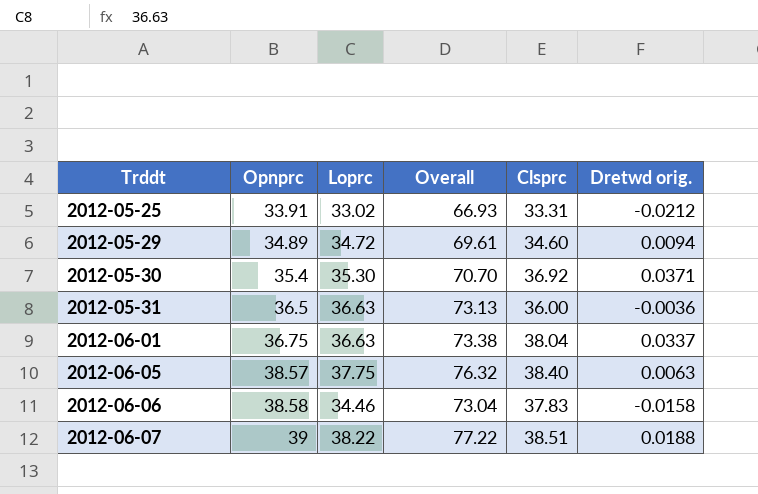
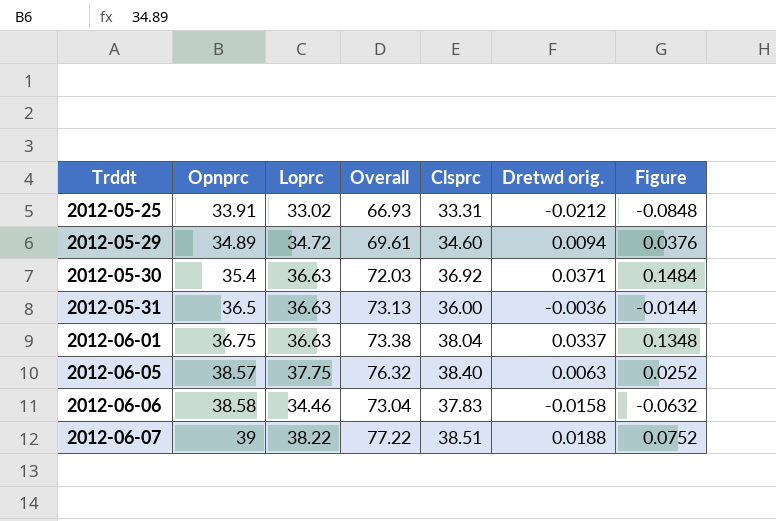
column Figure | formula: none -> [Dretwd orig.] * 4
2012-05-30 | Loprc: 35.30 -> 36.63
2012-05-30 | Overall: 70.70 -> 72.03

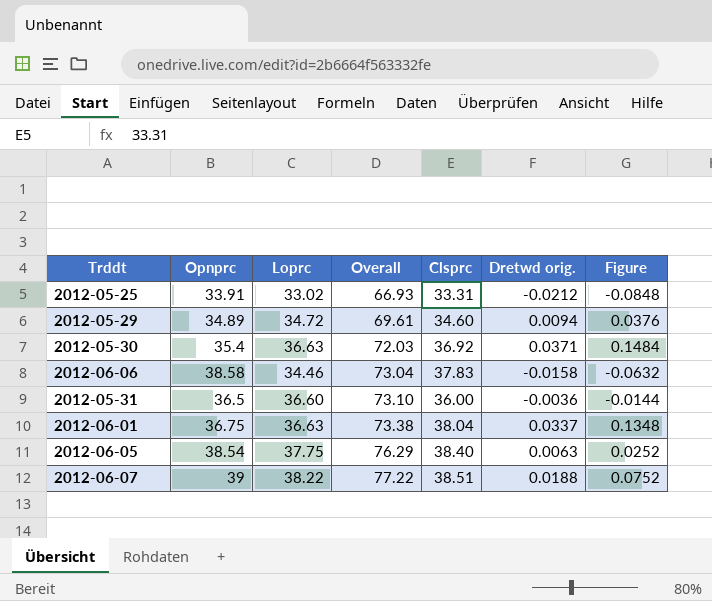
row order: Trddt ascending -> Overall ascending
2012-05-31 | Loprc: 36.63 -> 36.60
2012-05-31 | Overall: 73.13 -> 73.10
2012-06-05 | Opnprc: 38.57 -> 38.54
2012-06-05 | Overall: 76.32 -> 76.29

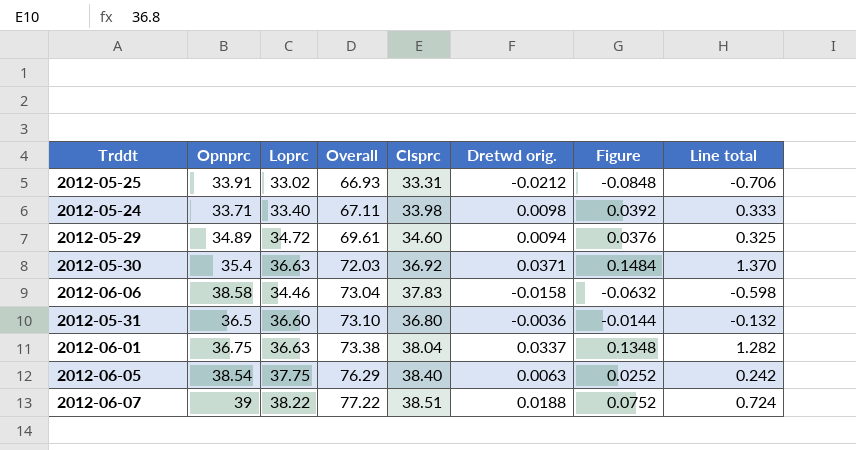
column Line total | formula: none -> [Clsprc] * [Dretwd orig.]
row 2012-05-24: none -> 33.71 | 33.40 | 67.11 | 33.98 | 0.0098 | 0.0392 | 0.333
2012-05-31 | Clsprc: 36.00 -> 36.80

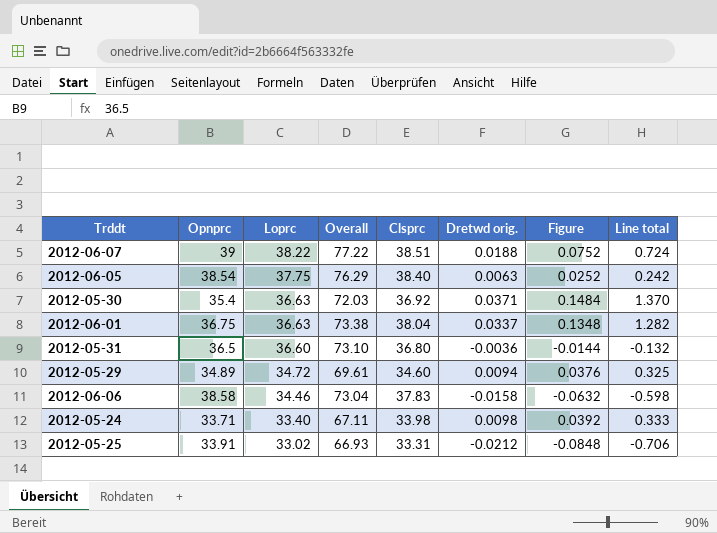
row order: Overall ascending -> Loprc descending

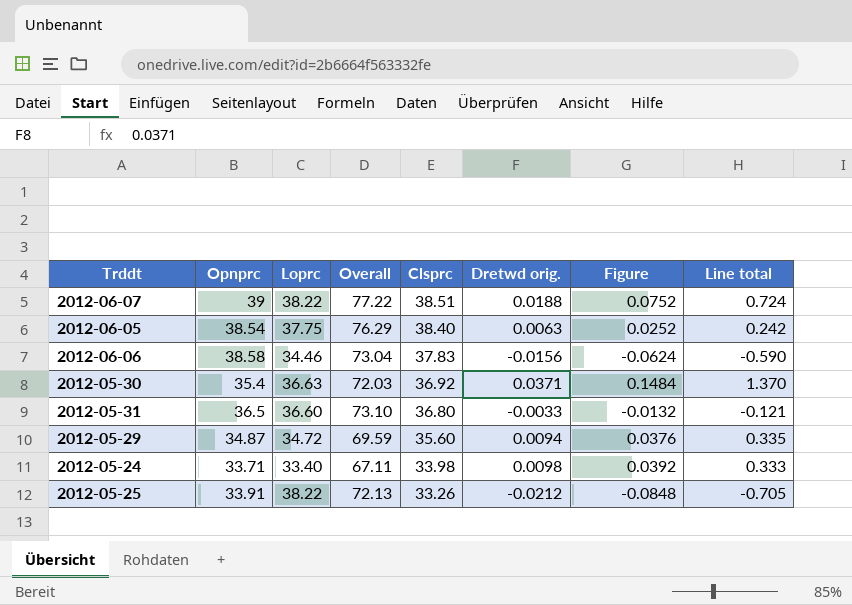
row order: Loprc descending -> Clsprc descending
row 2012-06-01: 36.75 | 36.63 | 73.38 | 38.04 | 0.0337 | 0.1348 | 1.282 -> none
2012-06-06 | Dretwd orig.: -0.0158 -> -0.0156
2012-06-06 | Figure: -0.0632 -> -0.0624
2012-06-06 | Line total: -0.598 -> -0.590
2012-05-31 | Dretwd orig.: -0.0036 -> -0.0033
2012-05-31 | Figure: -0.0144 -> -0.0132
2012-05-31 | Line total: -0.132 -> -0.121
2012-05-29 | Opnprc: 34.89 -> 34.87
2012-05-29 | Overall: 69.61 -> 69.59
2012-05-29 | Clsprc: 34.60 -> 35.60
2012-05-29 | Line total: 0.325 -> 0.335
2012-05-25 | Loprc: 33.02 -> 38.22
2012-05-25 | Overall: 66.93 -> 72.13
2012-05-25 | Clsprc: 33.31 -> 33.26
2012-05-25 | Line total: -0.706 -> -0.705

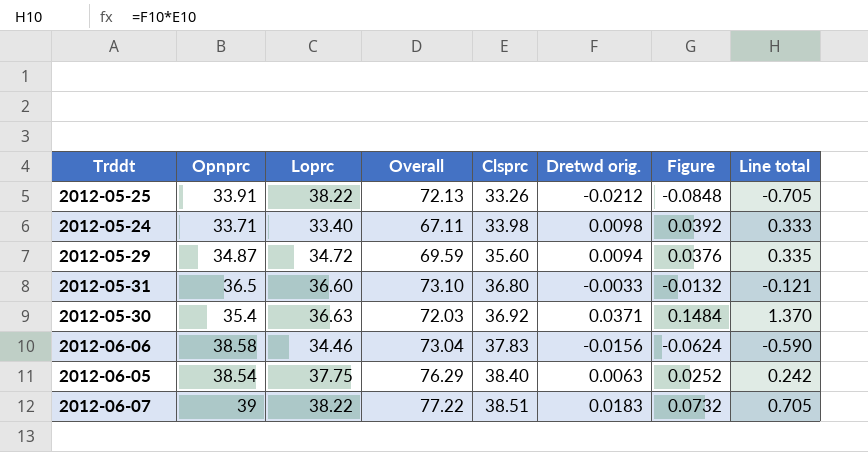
row order: Clsprc descending -> Clsprc ascending
2012-06-07 | Dretwd orig.: 0.0188 -> 0.0183
2012-06-07 | Figure: 0.0752 -> 0.0732
2012-06-07 | Line total: 0.724 -> 0.705

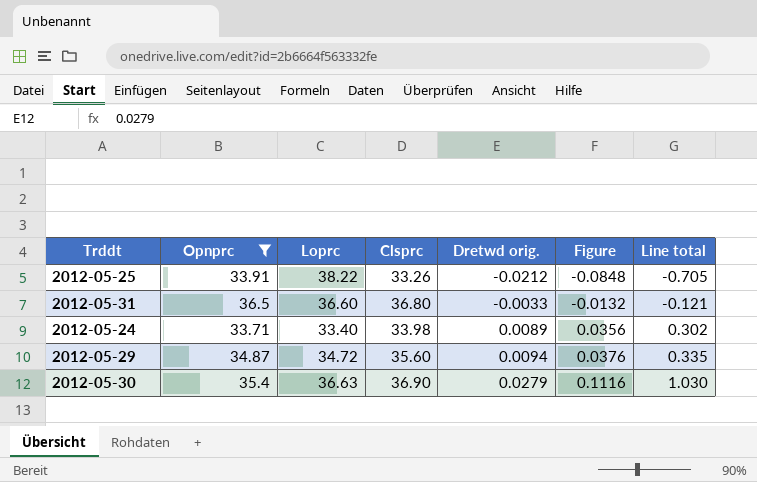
filter: none -> Opnprc <= 36.5
row order: Clsprc ascending -> Dretwd orig. ascending
column Overall | formula: [Opnprc] + [Loprc] -> none
2012-05-24 | Dretwd orig.: 0.0098 -> 0.0089
2012-05-24 | Figure: 0.0392 -> 0.0356
2012-05-24 | Line total: 0.333 -> 0.302
2012-05-30 | Clsprc: 36.92 -> 36.90
2012-05-30 | Dretwd orig.: 0.0371 -> 0.0279
2012-05-30 | Figure: 0.1484 -> 0.1116
2012-05-30 | Line total: 1.370 -> 1.030

